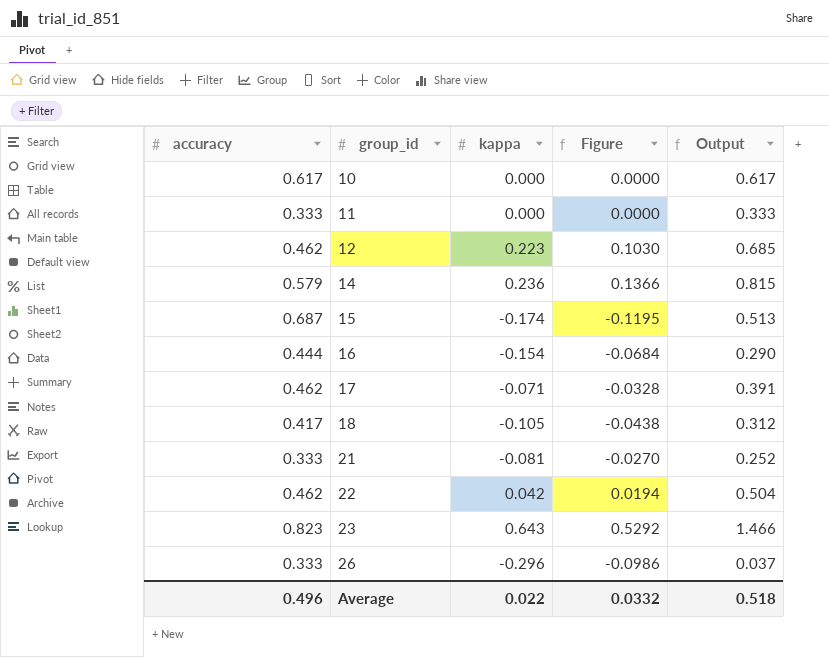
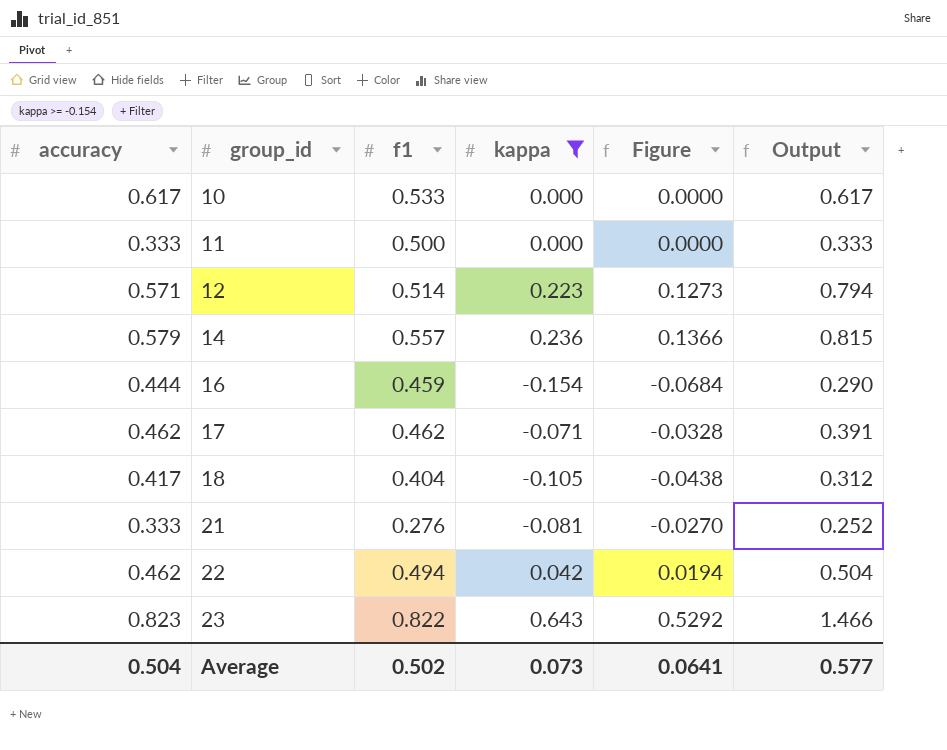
filter: none -> kappa >= -0.154
column f1 | position: none -> 3
12 | accuracy: 0.462 -> 0.571
12 | Figure: 0.1030 -> 0.1273
12 | Output: 0.685 -> 0.794
Average | accuracy: 0.496 -> 0.504
Average | kappa: 0.022 -> 0.073
Average | Figure: 0.0332 -> 0.0641
Average | Output: 0.518 -> 0.577

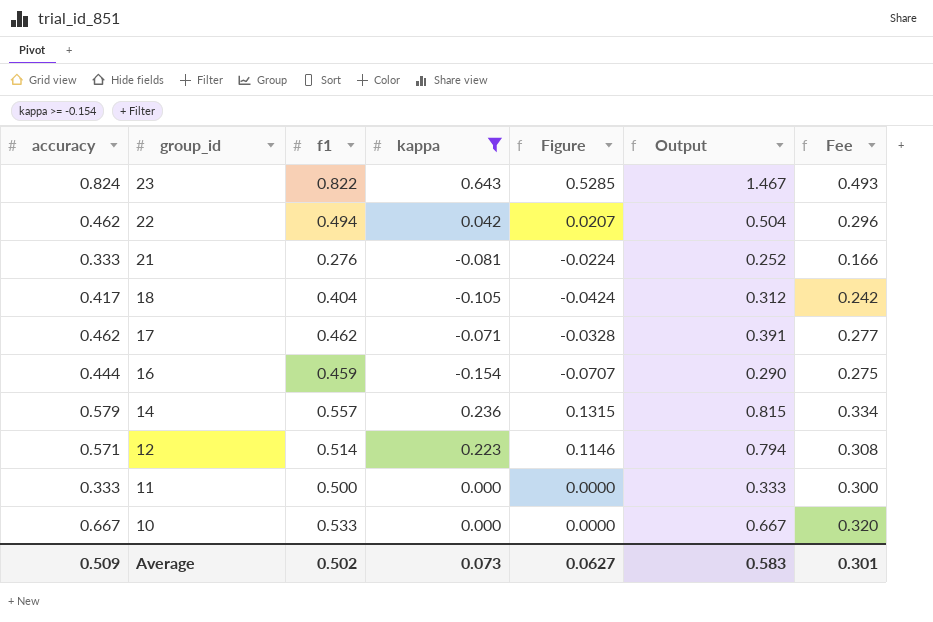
row order: group_id ascending -> group_id descending
column Figure | formula: [accuracy] * [kappa] -> [f1] * [kappa]
column Fee | formula: none -> [f1] * 0.6
23 | accuracy: 0.823 -> 0.824
23 | Output: 1.466 -> 1.467
10 | accuracy: 0.617 -> 0.667
10 | Output: 0.617 -> 0.667
Average | accuracy: 0.504 -> 0.509
Average | Figure: 0.0641 -> 0.0627
Average | Output: 0.577 -> 0.583

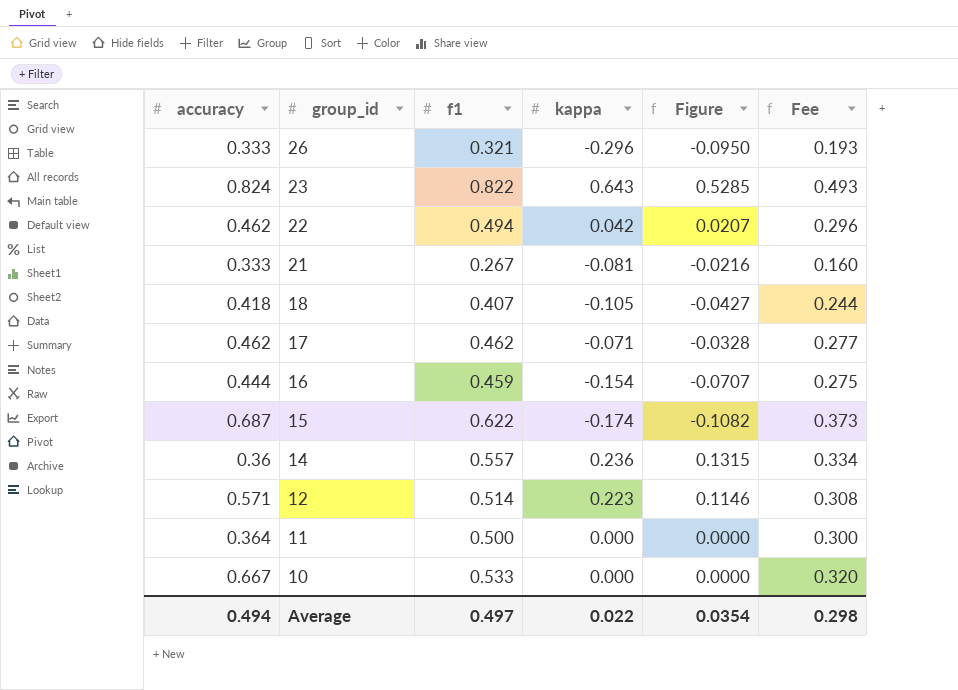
filter: kappa >= -0.154 -> none
column Output | formula: [accuracy] + [kappa] -> none
21 | f1: 0.276 -> 0.267
21 | Figure: -0.0224 -> -0.0216
21 | Fee: 0.166 -> 0.160
18 | accuracy: 0.417 -> 0.418
18 | f1: 0.404 -> 0.407
18 | Figure: -0.0424 -> -0.0427
18 | Fee: 0.242 -> 0.244
14 | accuracy: 0.579 -> 0.36
11 | accuracy: 0.333 -> 0.364
Average | accuracy: 0.509 -> 0.494
Average | f1: 0.502 -> 0.497
Average | kappa: 0.073 -> 0.022
Average | Figure: 0.0627 -> 0.0354
Average | Fee: 0.301 -> 0.298

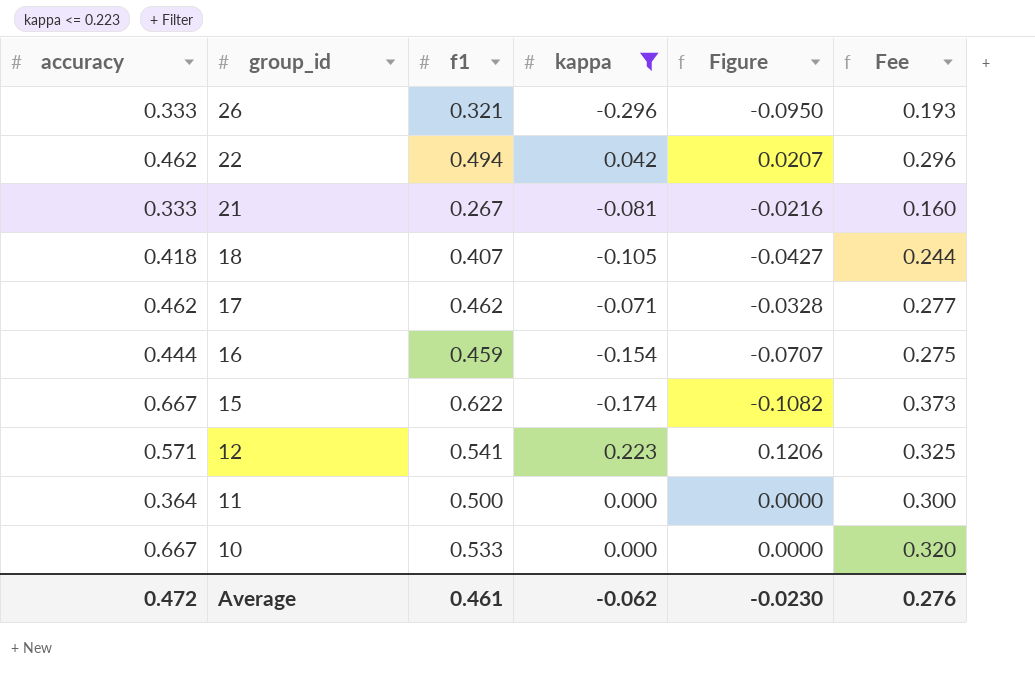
filter: none -> kappa <= 0.223
15 | accuracy: 0.687 -> 0.667
12 | f1: 0.514 -> 0.541
12 | Figure: 0.1146 -> 0.1206
12 | Fee: 0.308 -> 0.325
Average | accuracy: 0.494 -> 0.472
Average | f1: 0.497 -> 0.461
Average | kappa: 0.022 -> -0.062
Average | Figure: 0.0354 -> -0.0230
Average | Fee: 0.298 -> 0.276

